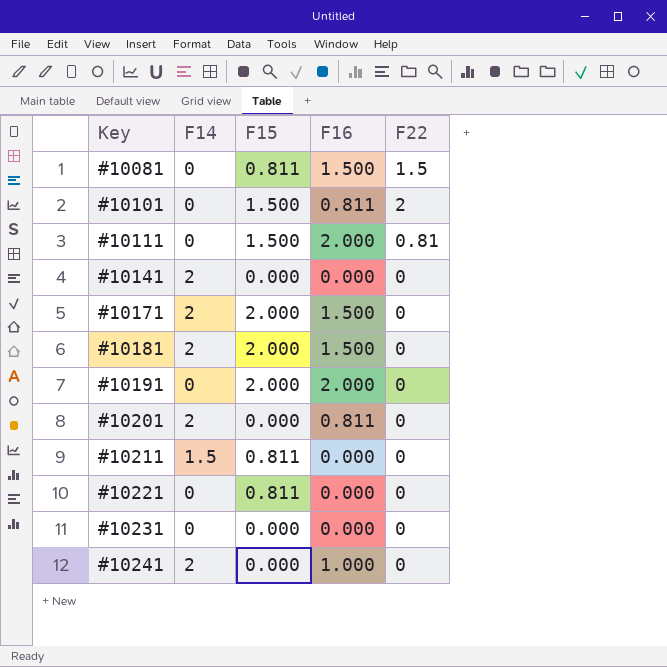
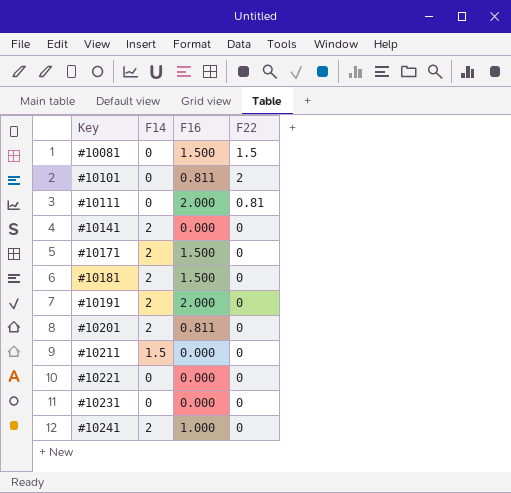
column F15 | position: 3 -> none
#10191 | F14: 0 -> 2

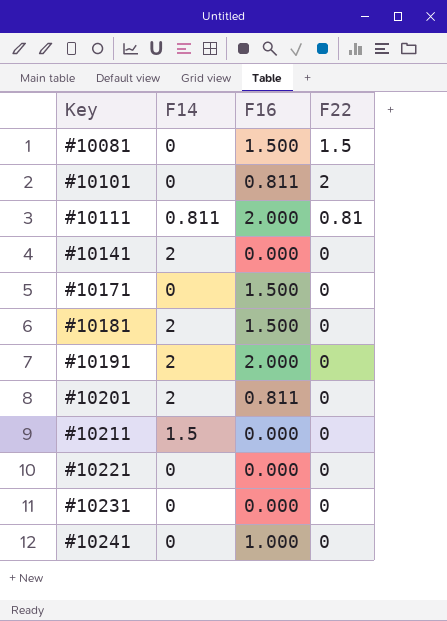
#10111 | F14: 0 -> 0.811
#10171 | F14: 2 -> 0
#10241 | F14: 2 -> 0

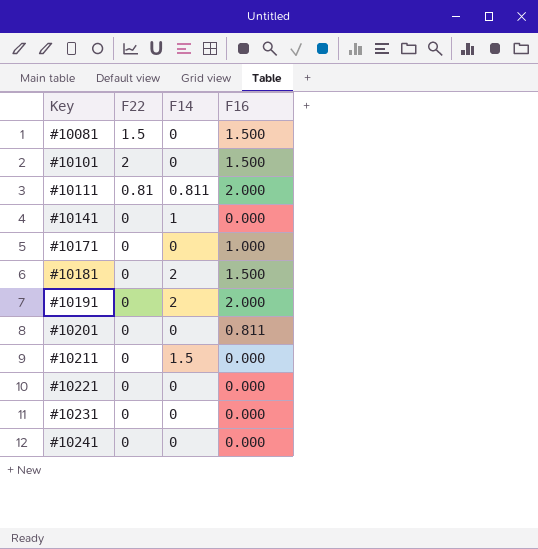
column F22 | position: 4 -> 2
#10101 | F16: 0.811 -> 1.500
#10141 | F14: 2 -> 1
#10171 | F16: 1.500 -> 1.000
#10201 | F14: 2 -> 0
#10241 | F16: 1.000 -> 0.000

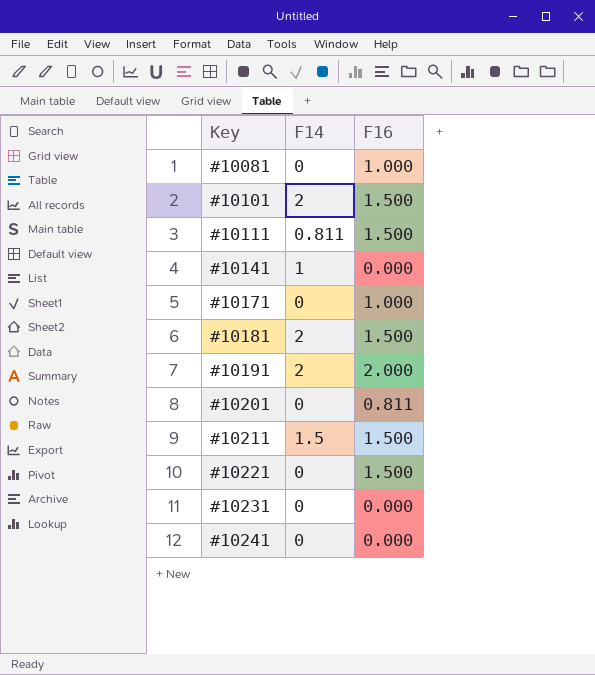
column F22 | position: 2 -> none
#10081 | F16: 1.500 -> 1.000
#10101 | F14: 0 -> 2
#10111 | F16: 2.000 -> 1.500
#10211 | F16: 0.000 -> 1.500
#10221 | F16: 0.000 -> 1.500

